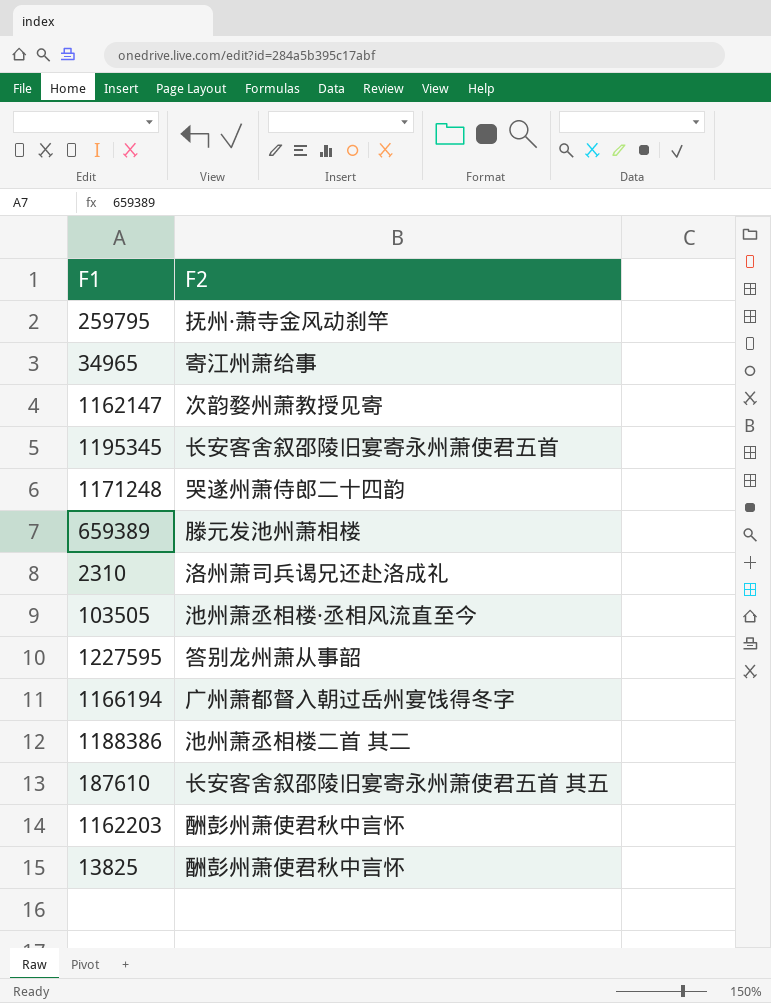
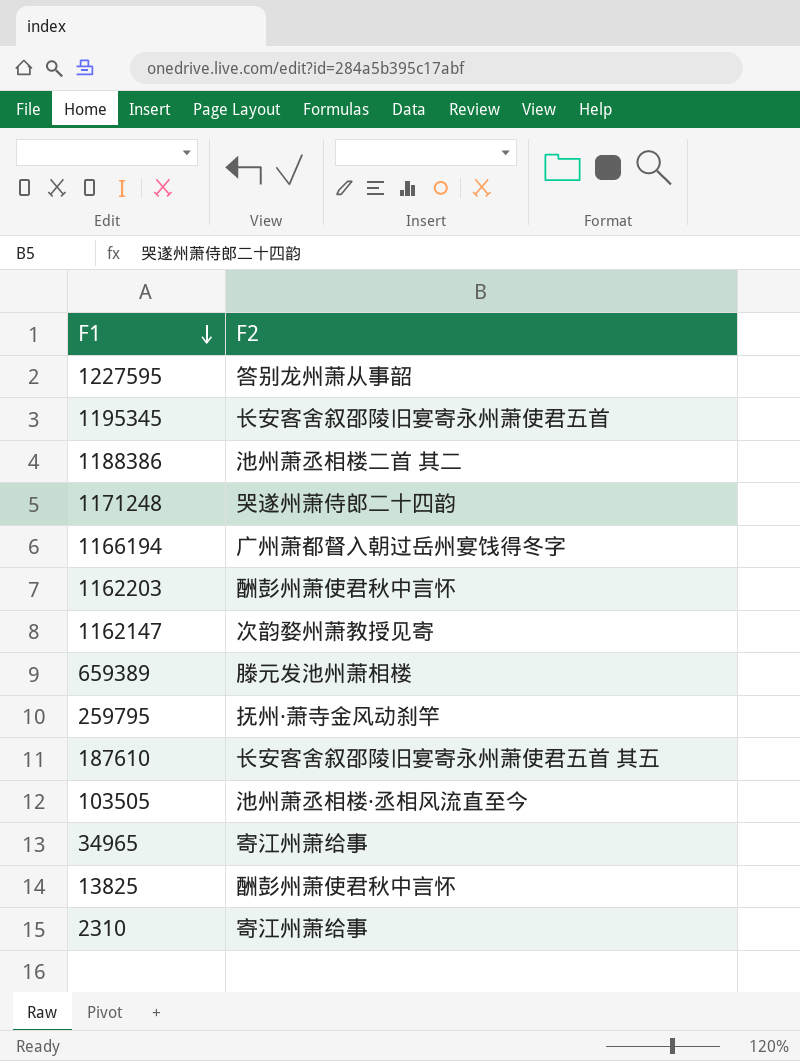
row order: none -> F1 descending
2310 | F2: 洛州萧司兵谒兄还赴洛成礼 -> 寄江州萧给事

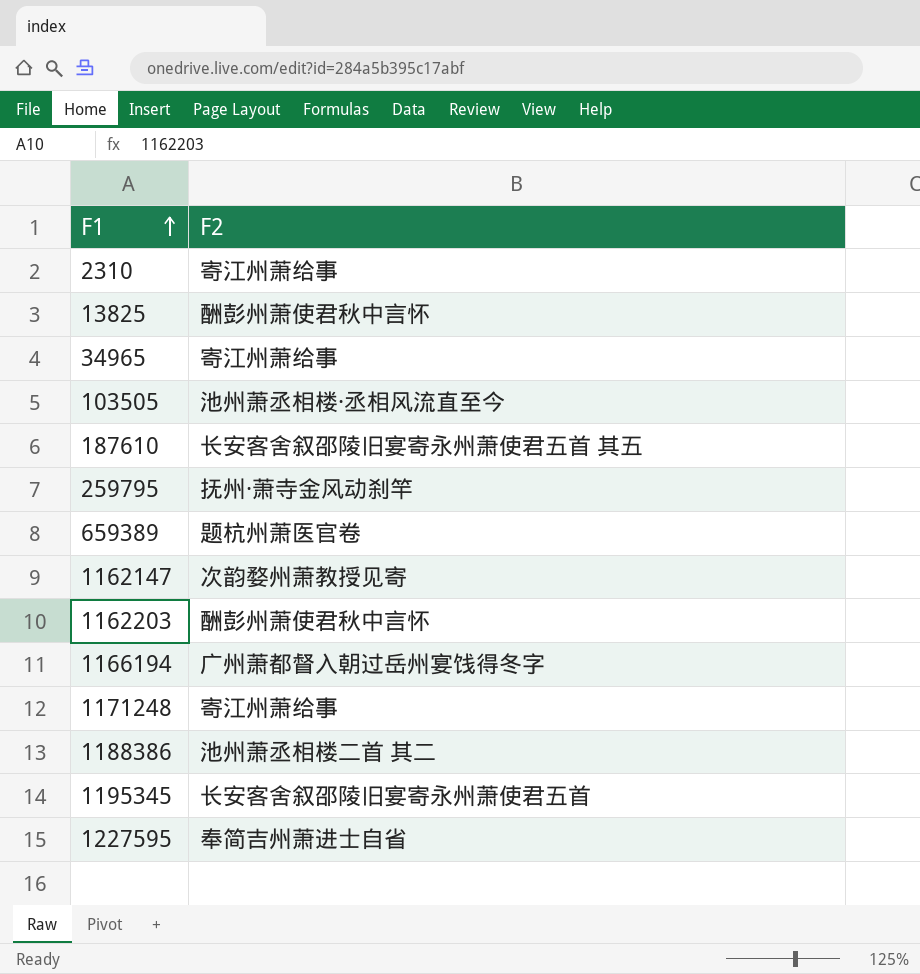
row order: F1 descending -> F1 ascending
659389 | F2: 滕元发池州萧相楼 -> 题杭州萧医官卷
1171248 | F2: 哭遂州萧侍郎二十四韵 -> 寄江州萧给事
1227595 | F2: 答别龙州萧从事韶 -> 奉简吉州萧进士自省

